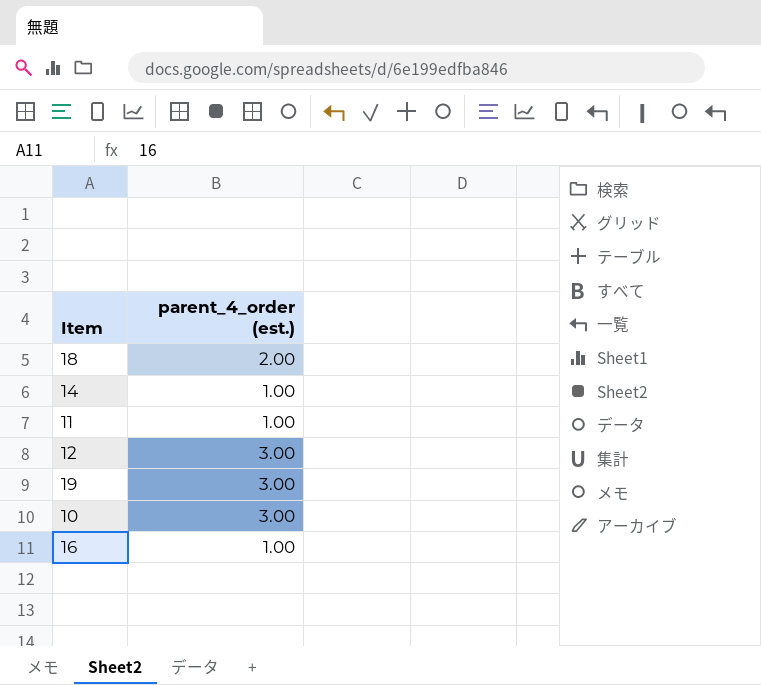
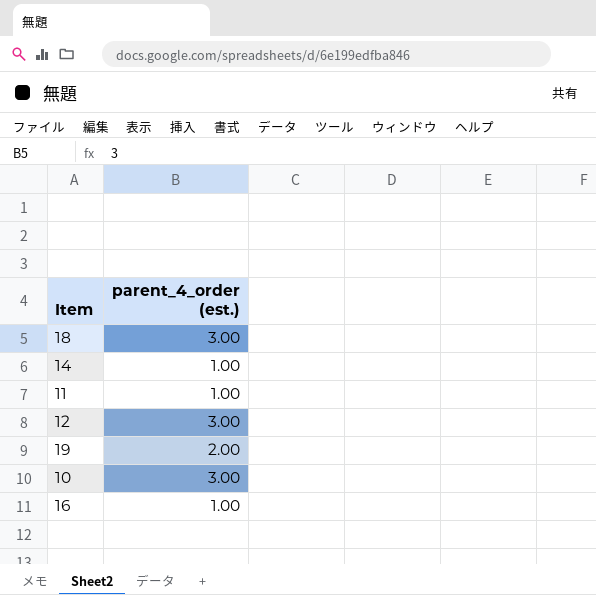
18 | parent_4_order (est.): 2.00 -> 3.00
19 | parent_4_order (est.): 3.00 -> 2.00

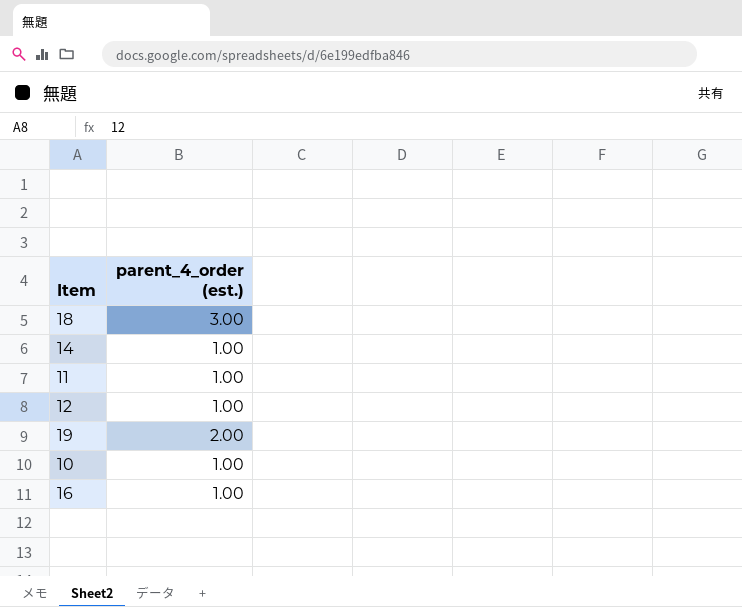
12 | parent_4_order (est.): 3.00 -> 1.00
10 | parent_4_order (est.): 3.00 -> 1.00

